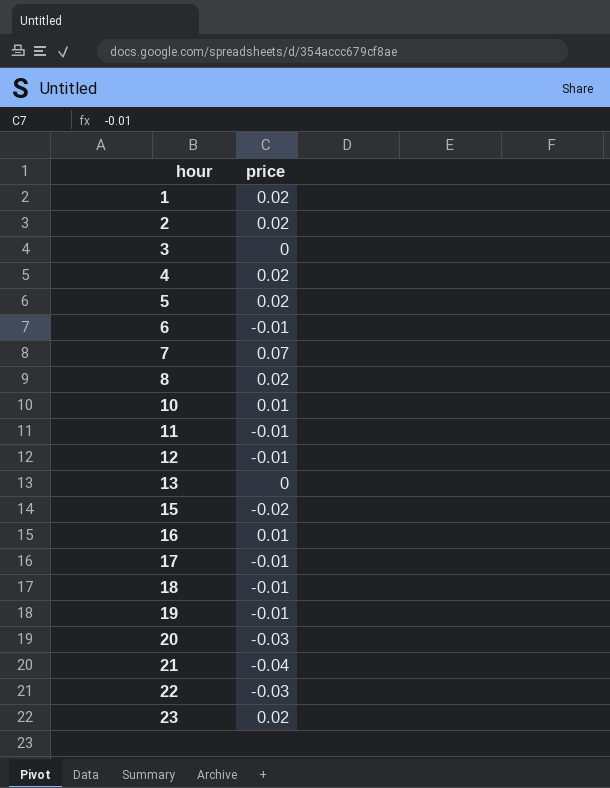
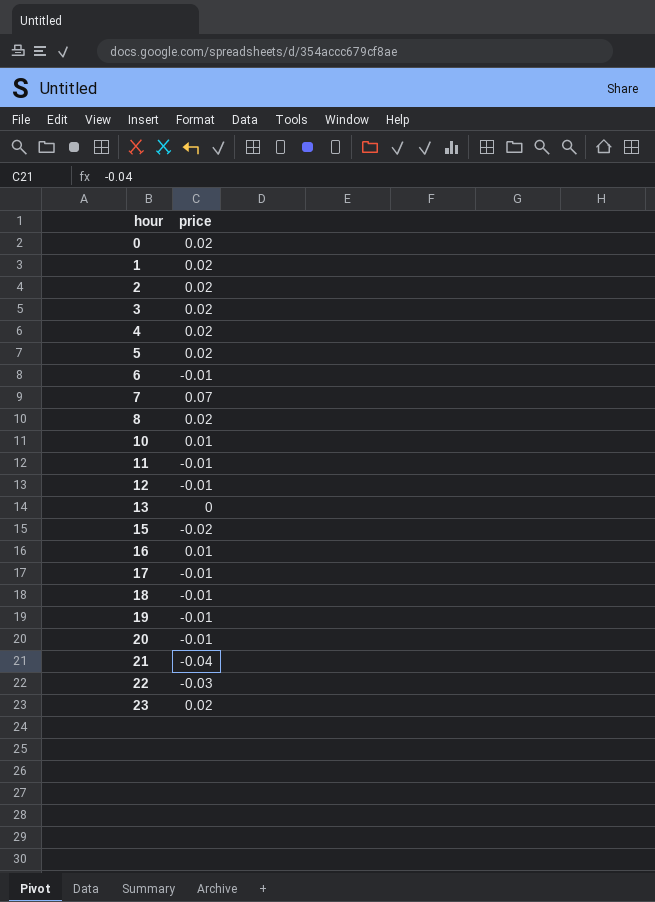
row 0: none -> 0.02
3 | price: 0 -> 0.02
20 | price: -0.03 -> -0.01

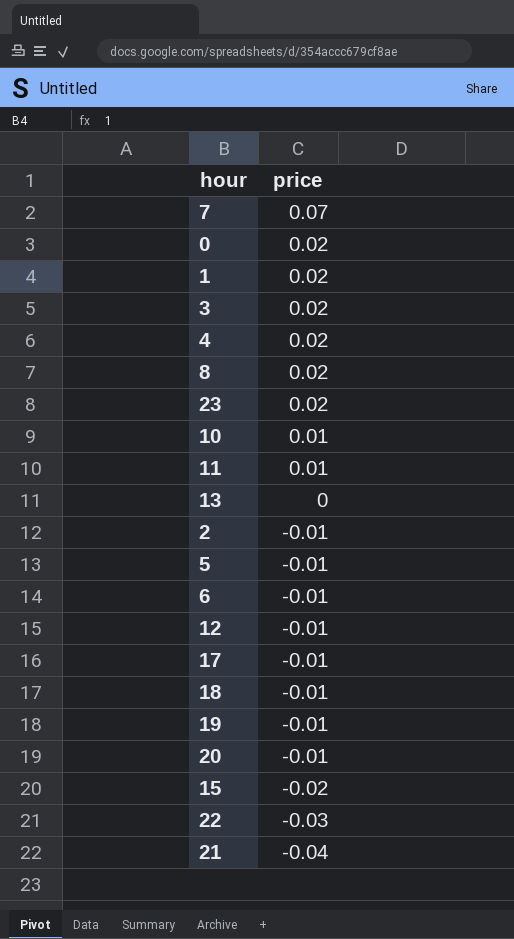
row order: hour ascending -> price descending
row 16: 0.01 -> none
11 | price: -0.01 -> 0.01
2 | price: 0.02 -> -0.01
5 | price: 0.02 -> -0.01

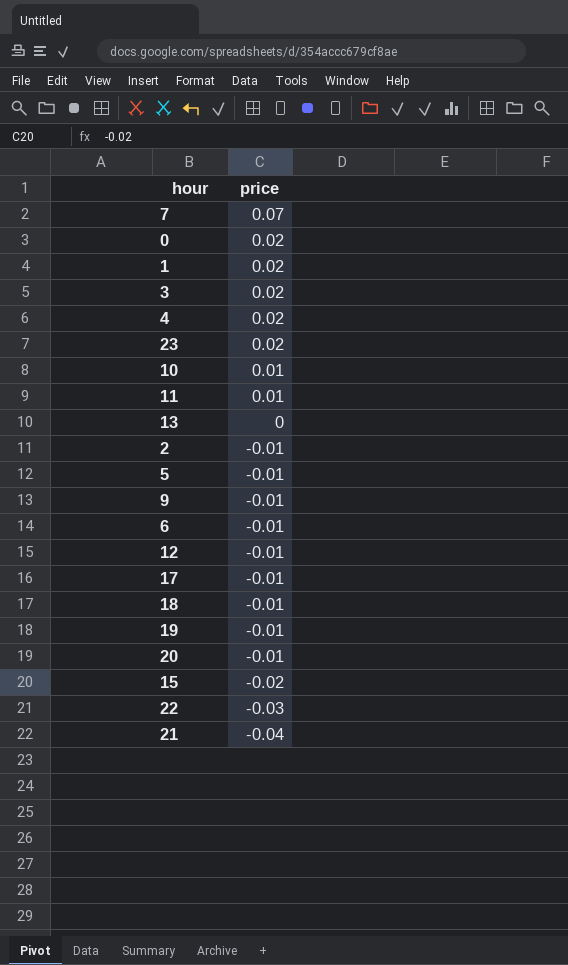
row 8: 0.02 -> none
row 9: none -> -0.01

